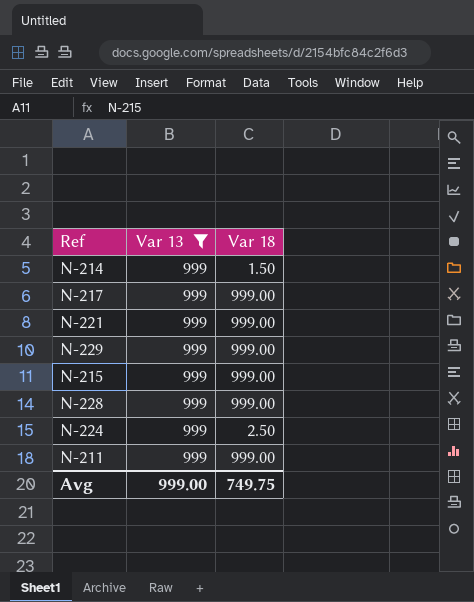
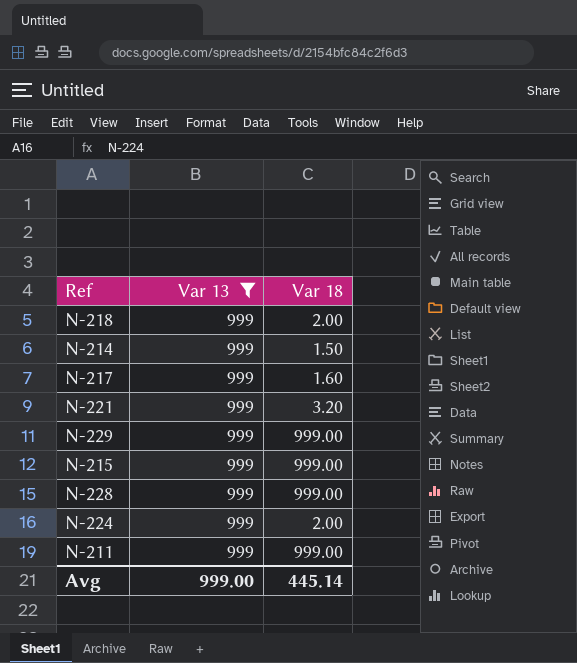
row N-218: none -> 999 | 2.00
N-217 | Var 18: 999.00 -> 1.60
N-221 | Var 18: 999.00 -> 3.20
N-224 | Var 18: 2.50 -> 2.00
Avg | Var 18: 749.75 -> 445.14

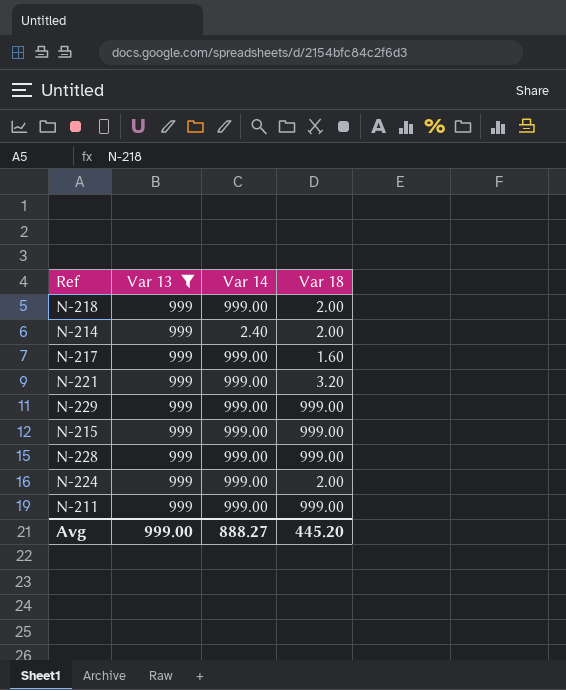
column Var 14 | position: none -> 3
N-214 | Var 18: 1.50 -> 2.00
Avg | Var 18: 445.14 -> 445.20

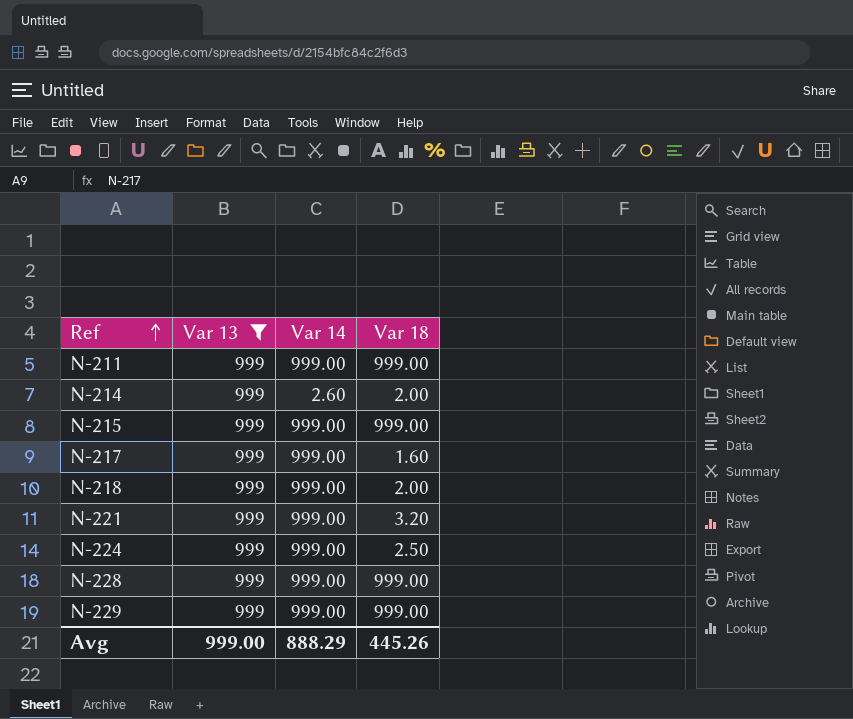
row order: none -> Ref ascending
N-214 | Var 14: 2.40 -> 2.60
N-224 | Var 18: 2.00 -> 2.50
Avg | Var 14: 888.27 -> 888.29
Avg | Var 18: 445.20 -> 445.26

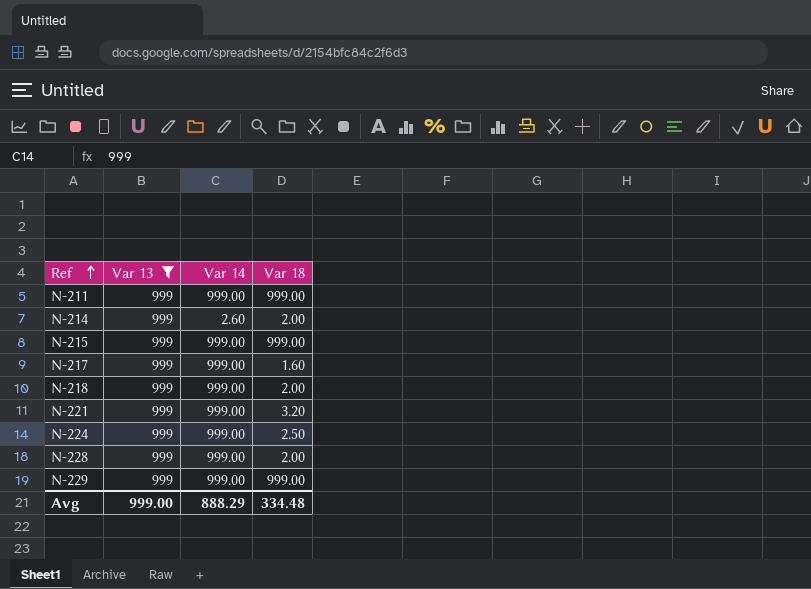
N-228 | Var 18: 999.00 -> 2.00
Avg | Var 18: 445.26 -> 334.48

